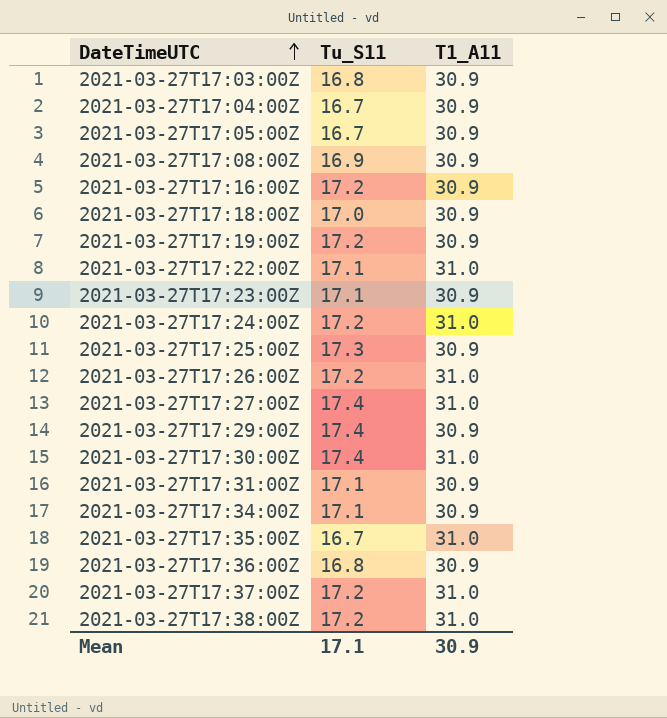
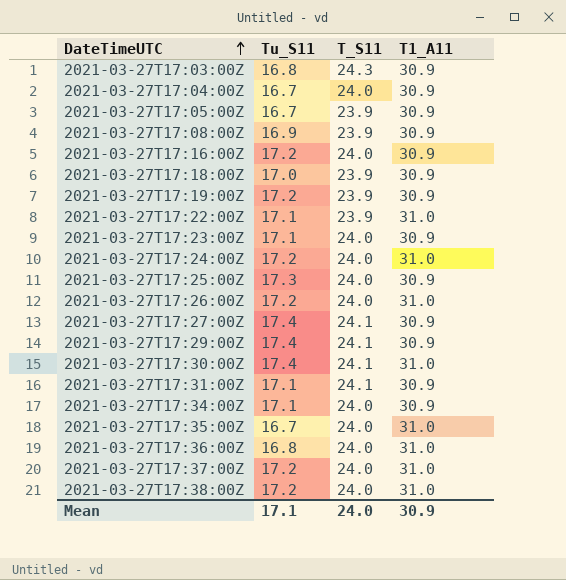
column T_S11 | position: none -> 3
2021-03-27T17:27:00Z | T1_A11: 31.0 -> 30.9
2021-03-27T17:36:00Z | T1_A11: 30.9 -> 31.0

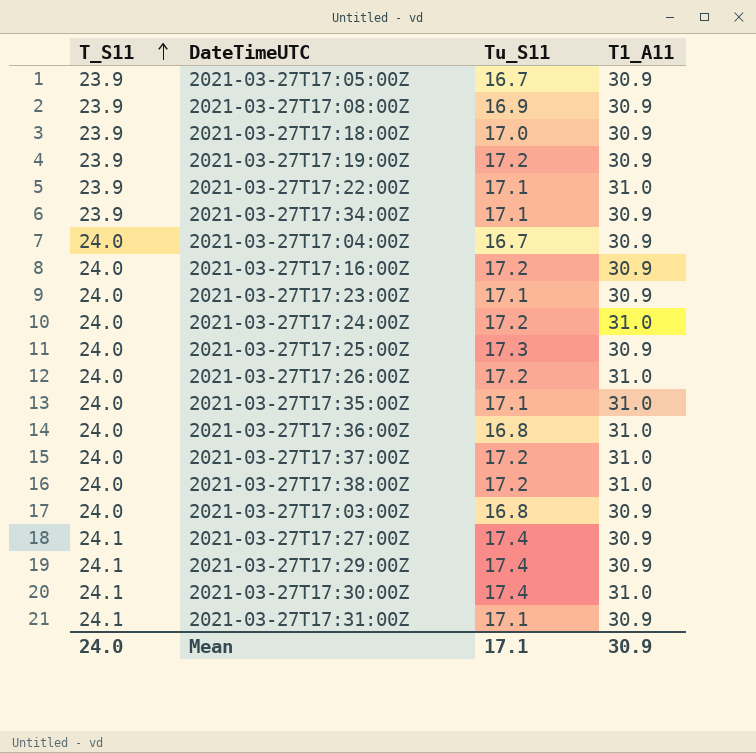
row order: DateTimeUTC ascending -> T_S11 ascending
column T_S11 | position: 3 -> 1
2021-03-27T17:34:00Z | T_S11: 24.0 -> 23.9
2021-03-27T17:35:00Z | Tu_S11: 16.7 -> 17.1
2021-03-27T17:03:00Z | T_S11: 24.3 -> 24.0

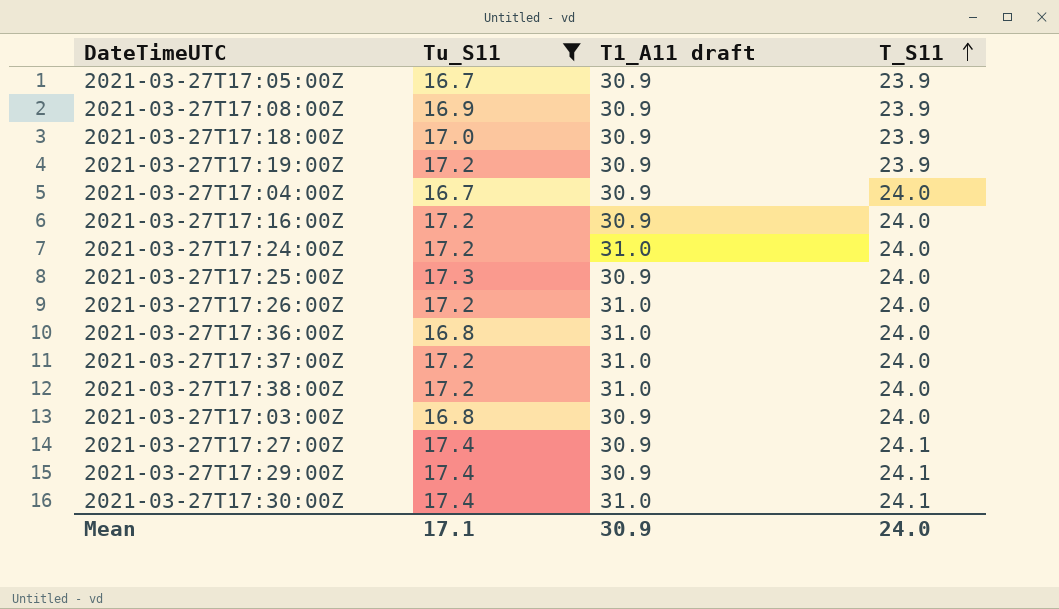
filter: none -> Tu_S11 != 17.1
column name: T1_A11 -> T1_A11 draft
column T_S11 | position: 1 -> 4

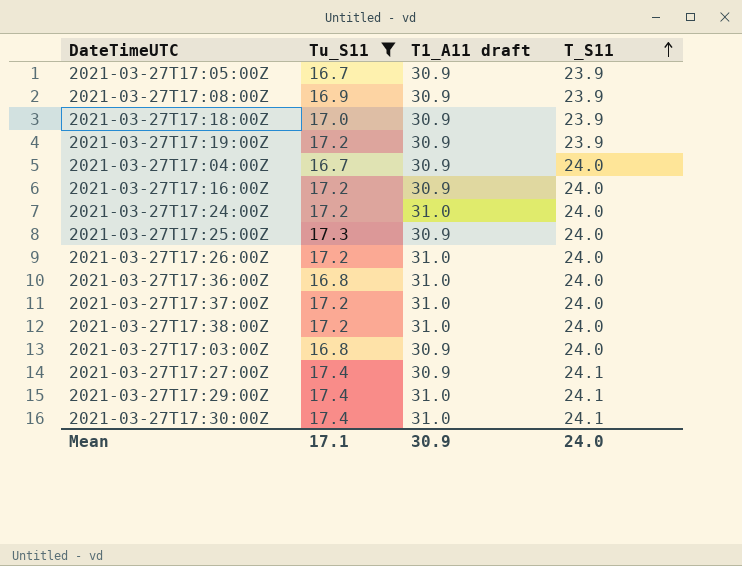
2021-03-27T17:29:00Z | T1_A11 draft: 30.9 -> 31.0

